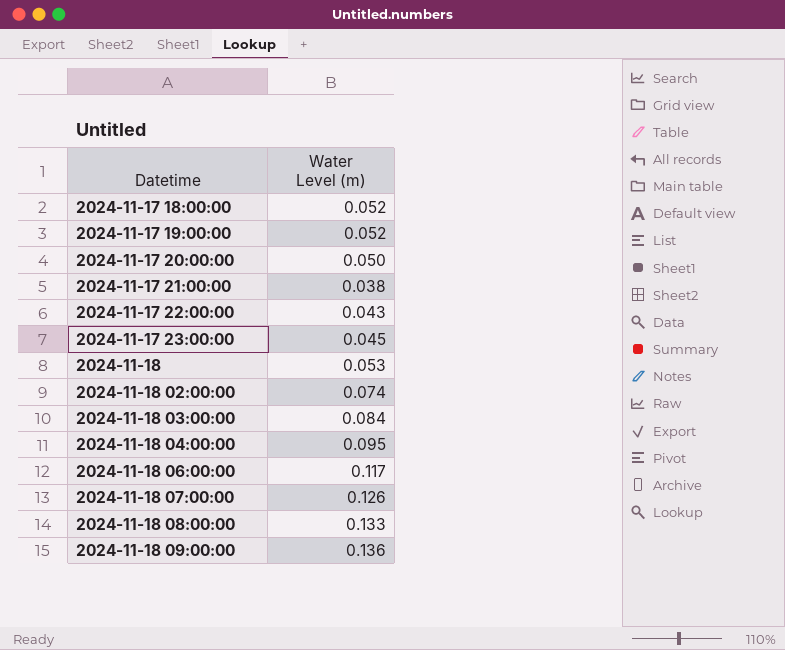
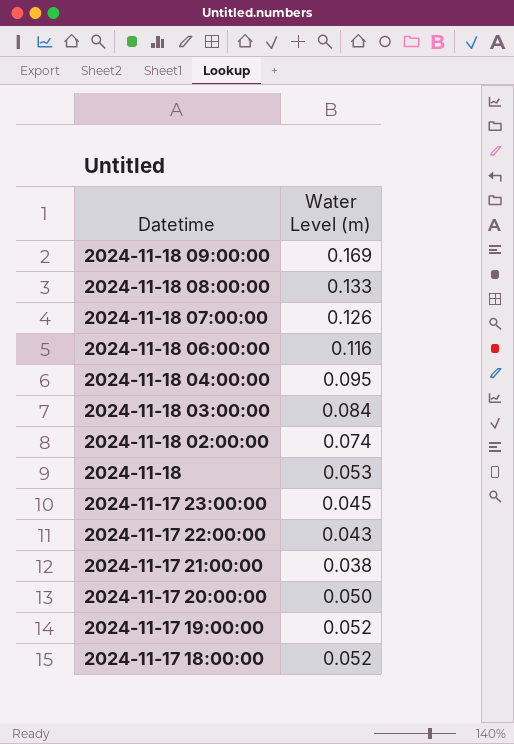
row order: Datetime ascending -> Datetime descending
2024-11-18 09:00:00 | Water Level (m): 0.136 -> 0.169
2024-11-18 06:00:00 | Water Level (m): 0.117 -> 0.116

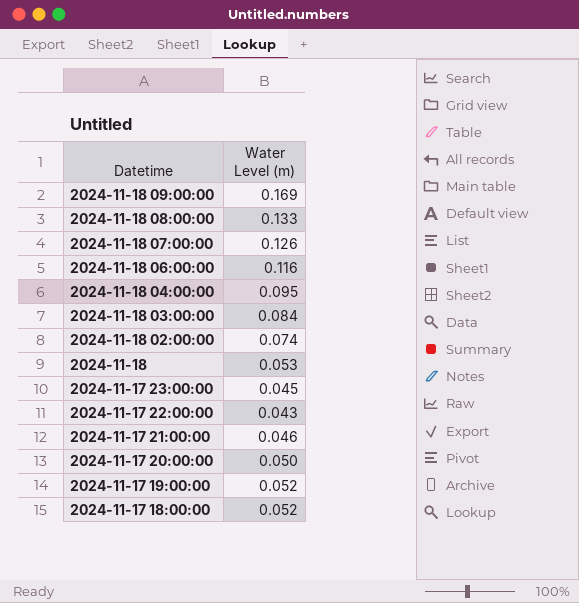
2024-11-17 21:00:00 | Water Level (m): 0.038 -> 0.046

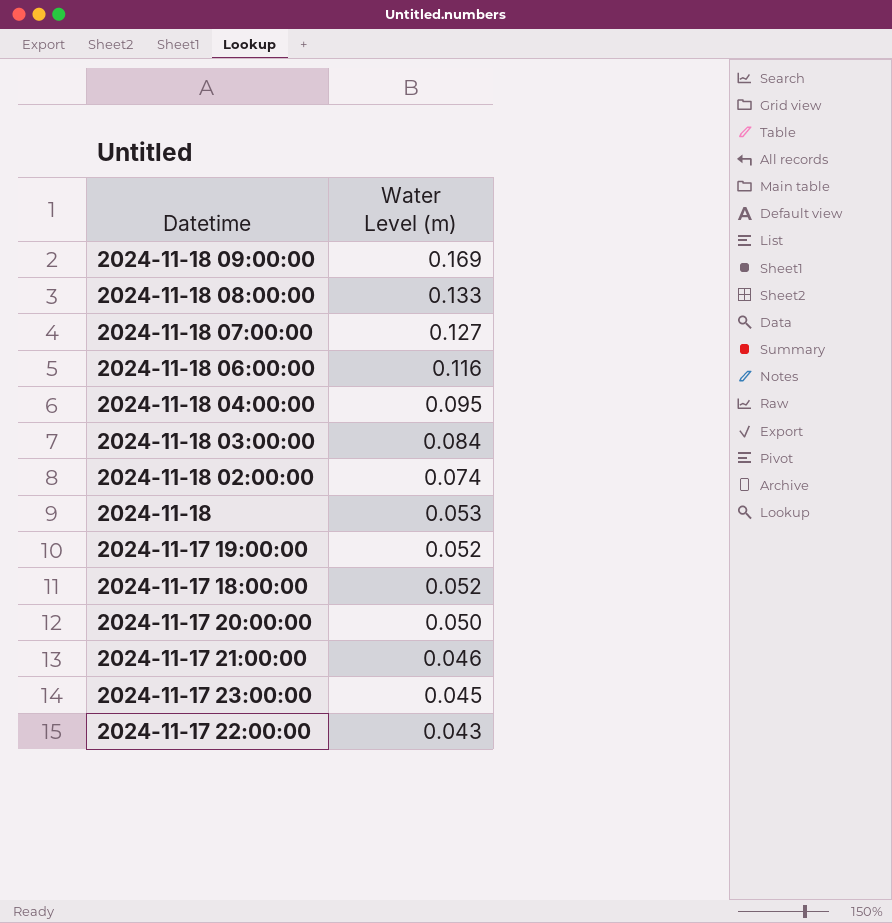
row order: Datetime descending -> Water Level (m) descending
2024-11-18 07:00:00 | Water Level (m): 0.126 -> 0.127

